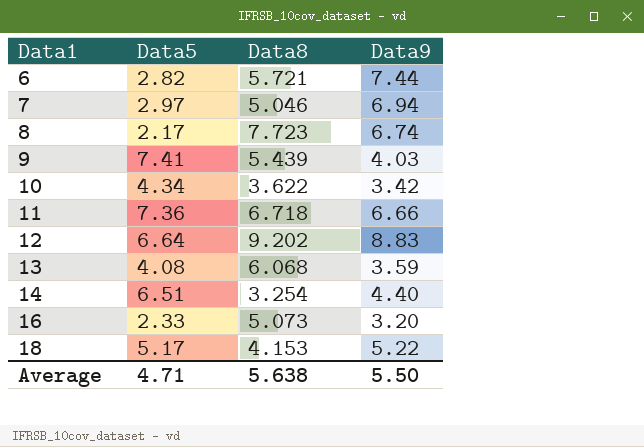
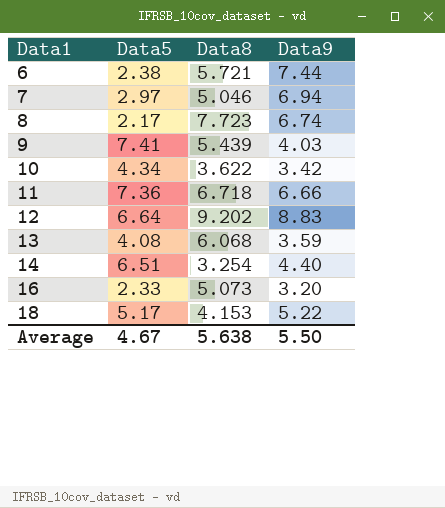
6 | Data5: 2.82 -> 2.38
Average | Data5: 4.71 -> 4.67

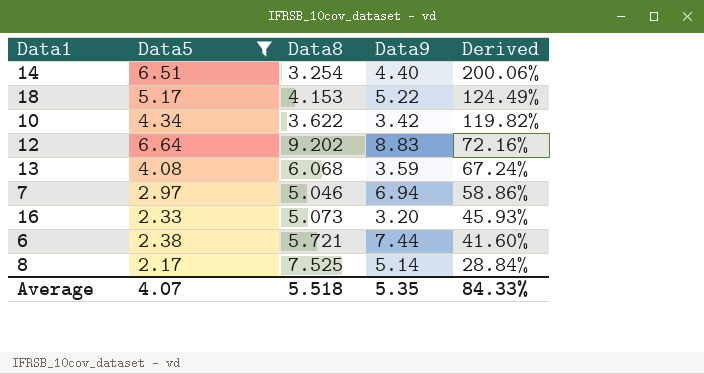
filter: none -> Data5 <= 6.64
row order: Data1 ascending -> Derived descending
column Derived | formula: none -> [Data5] / [Data8]
8 | Data8: 7.723 -> 7.525
8 | Data9: 6.74 -> 5.14
Average | Data5: 4.67 -> 4.07
Average | Data8: 5.638 -> 5.518
Average | Data9: 5.50 -> 5.35

